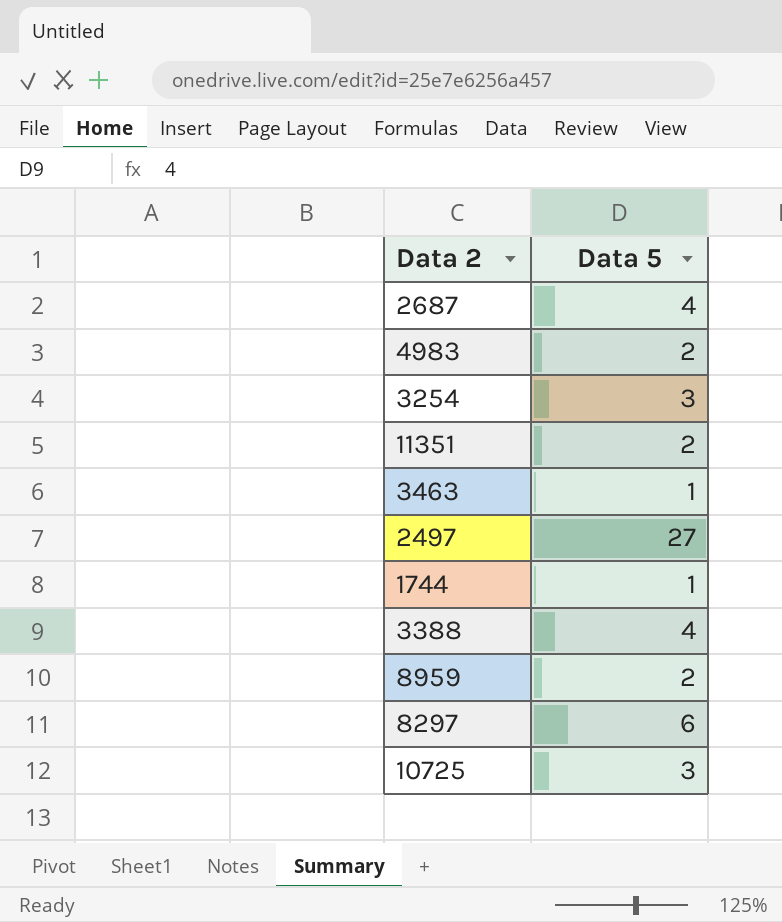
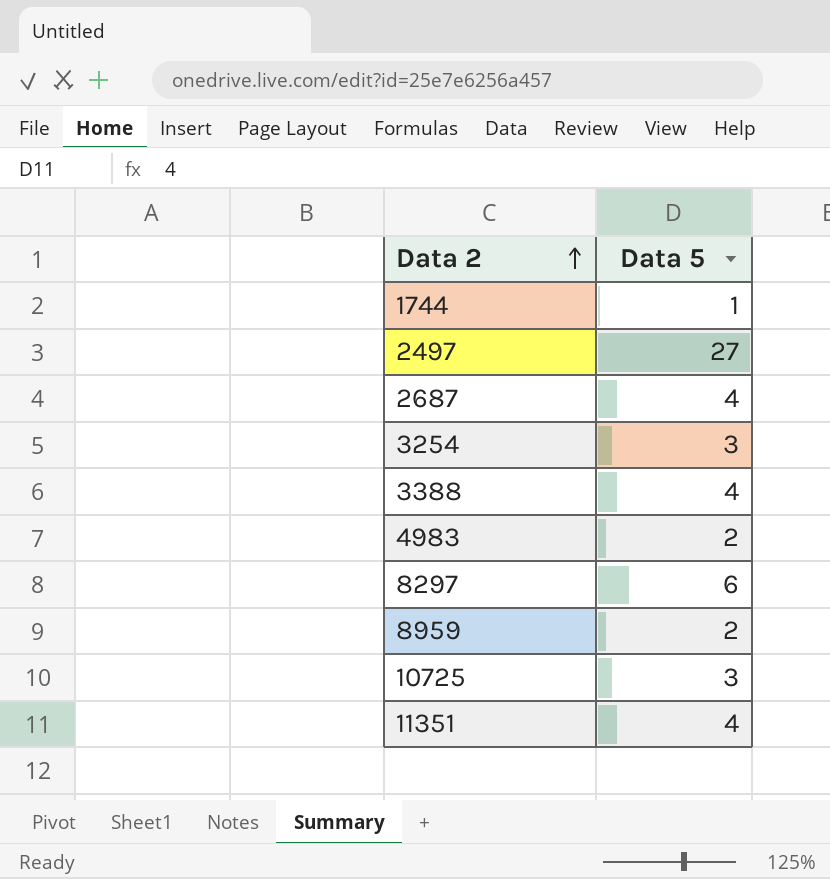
row order: none -> Data 2 ascending
row 3463: 1 -> none
11351 | Data 5: 2 -> 4

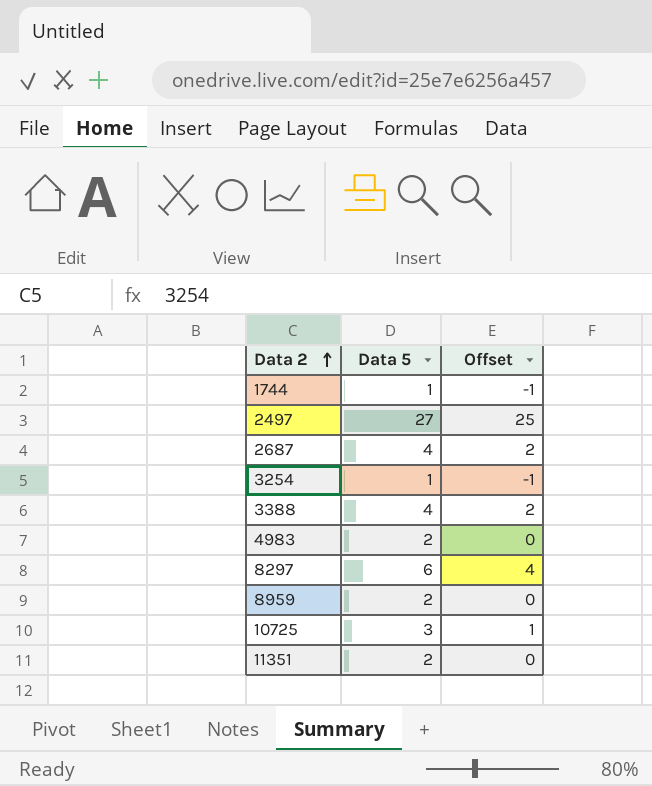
column Offset | formula: none -> [Data 5] - 2
3254 | Data 5: 3 -> 1
11351 | Data 5: 4 -> 2

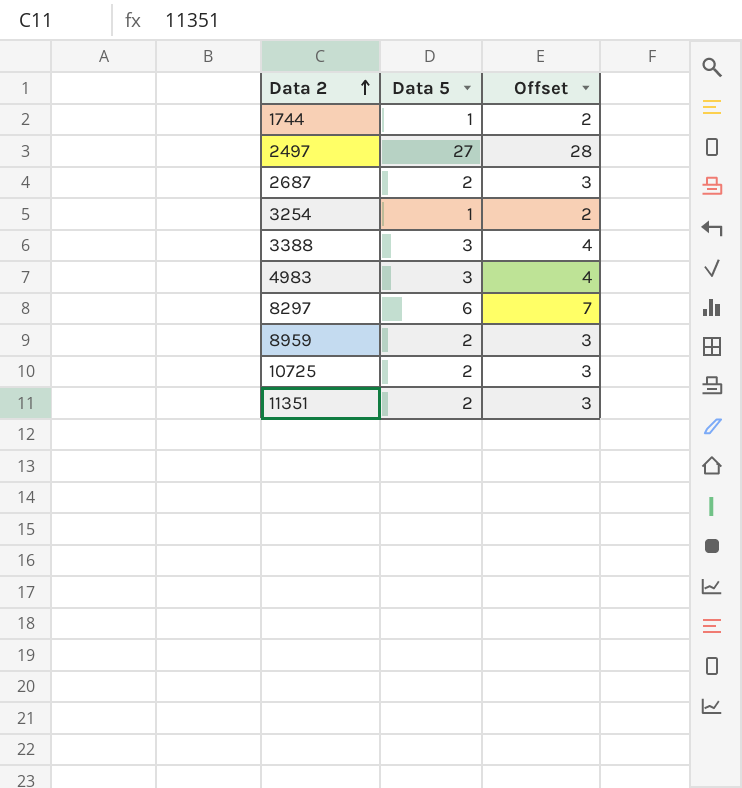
column Offset | formula: [Data 5] - 2 -> [Data 5] + 1
2687 | Data 5: 4 -> 2
3388 | Data 5: 4 -> 3
4983 | Data 5: 2 -> 3
10725 | Data 5: 3 -> 2

